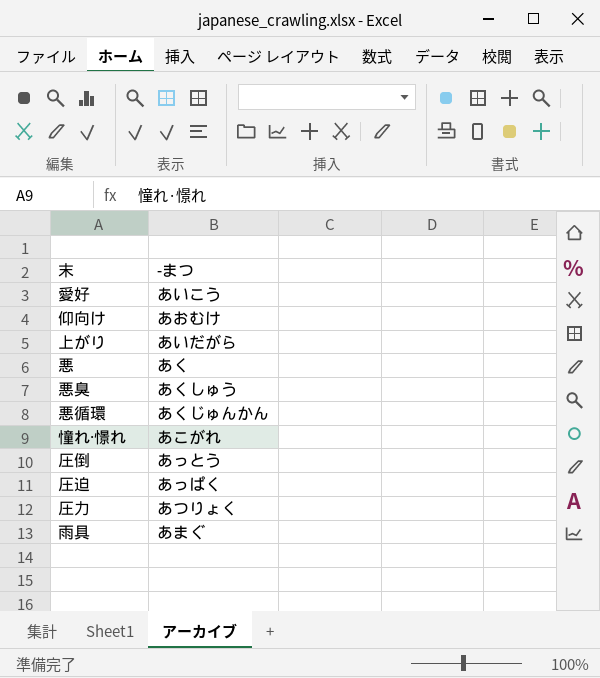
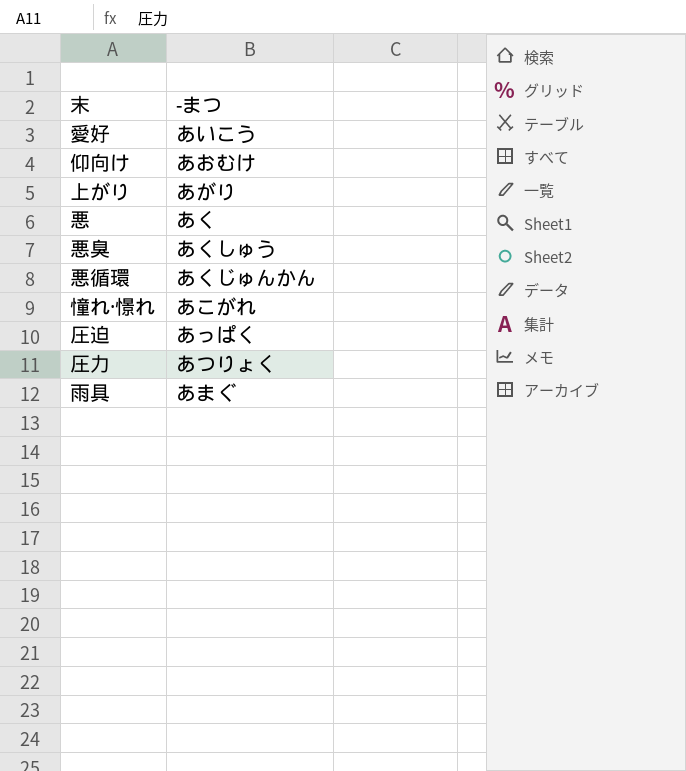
row 圧倒: あっとう -> none
上がり | -まつ: あいだがら -> あがり

